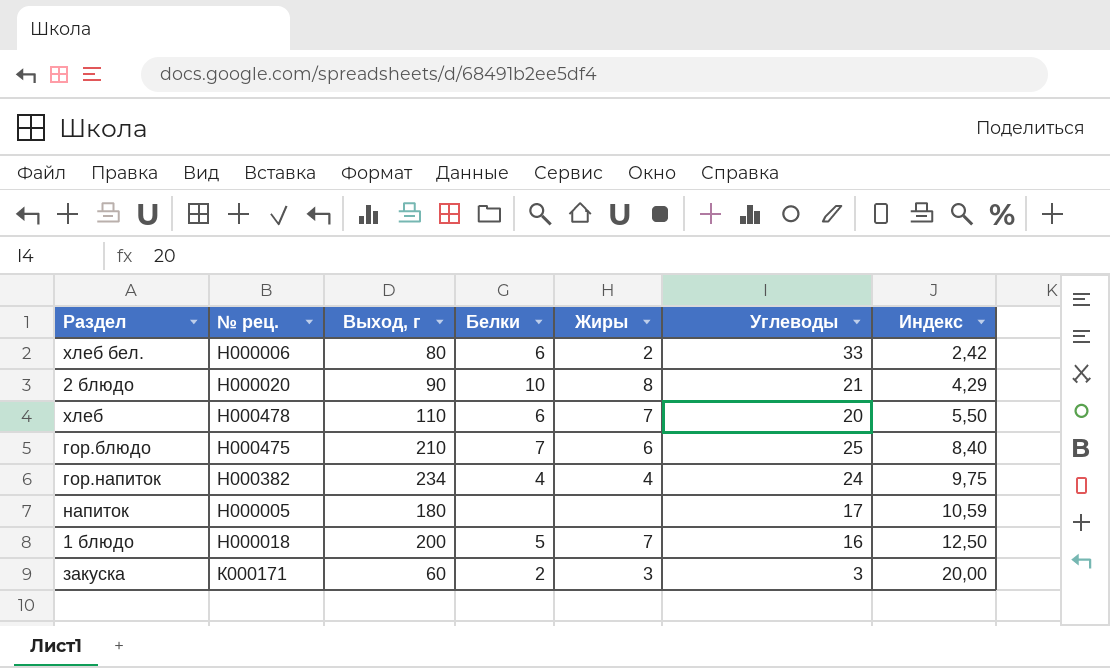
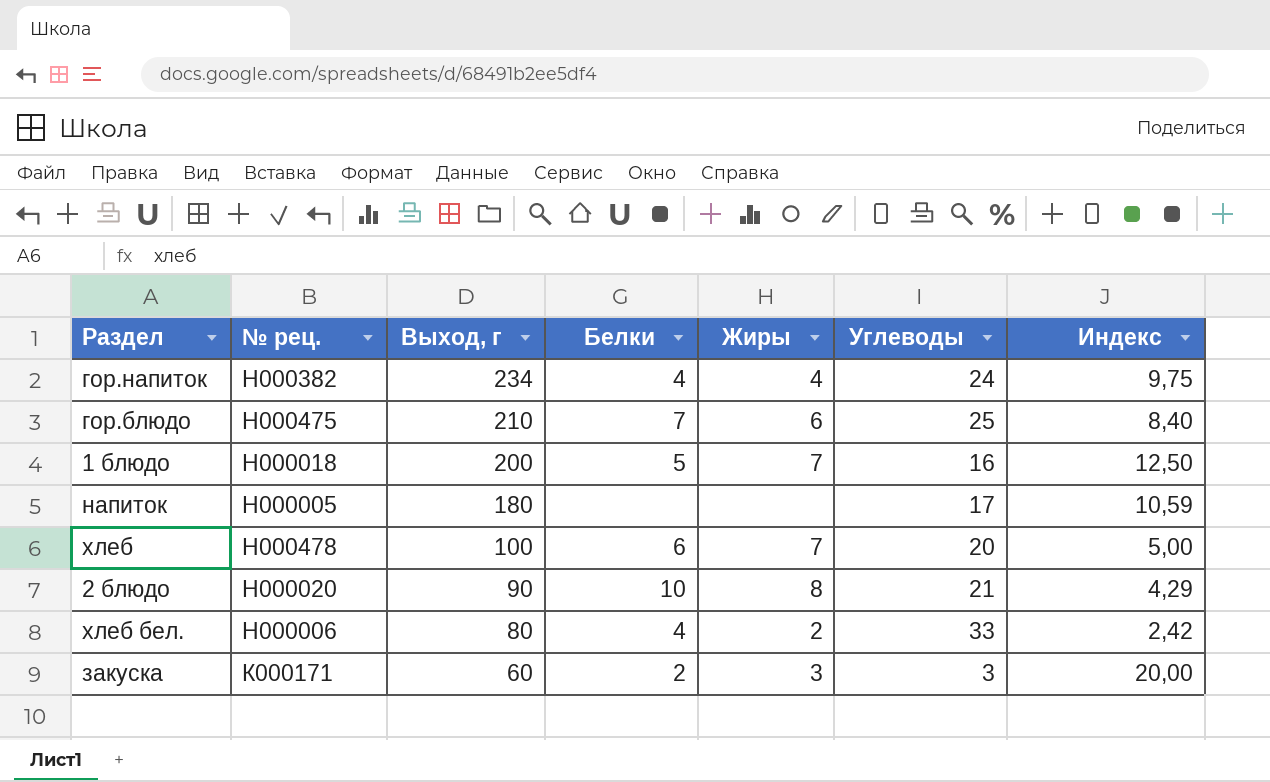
row order: Индекс ascending -> Выход, г descending
хлеб | Выход, г: 110 -> 100
хлеб | Индекс: 5,50 -> 5,00
хлеб бел. | Белки: 6 -> 4

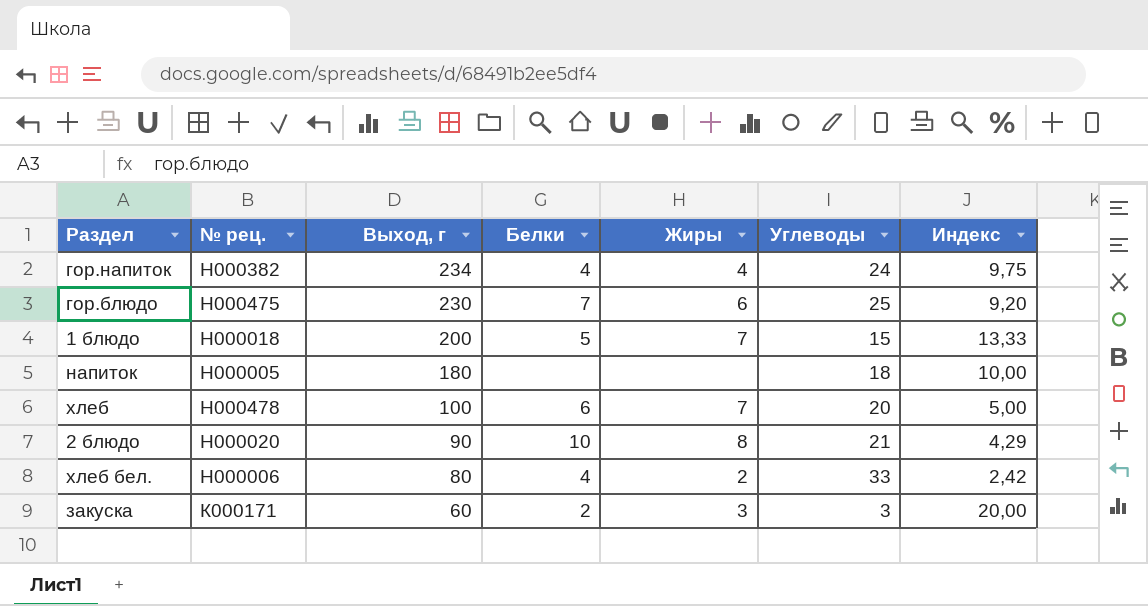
гор.блюдо | Выход, г: 210 -> 230
гор.блюдо | Индекс: 8,40 -> 9,20
1 блюдо | Углеводы: 16 -> 15
1 блюдо | Индекс: 12,50 -> 13,33
напиток | Углеводы: 17 -> 18
напиток | Индекс: 10,59 -> 10,00

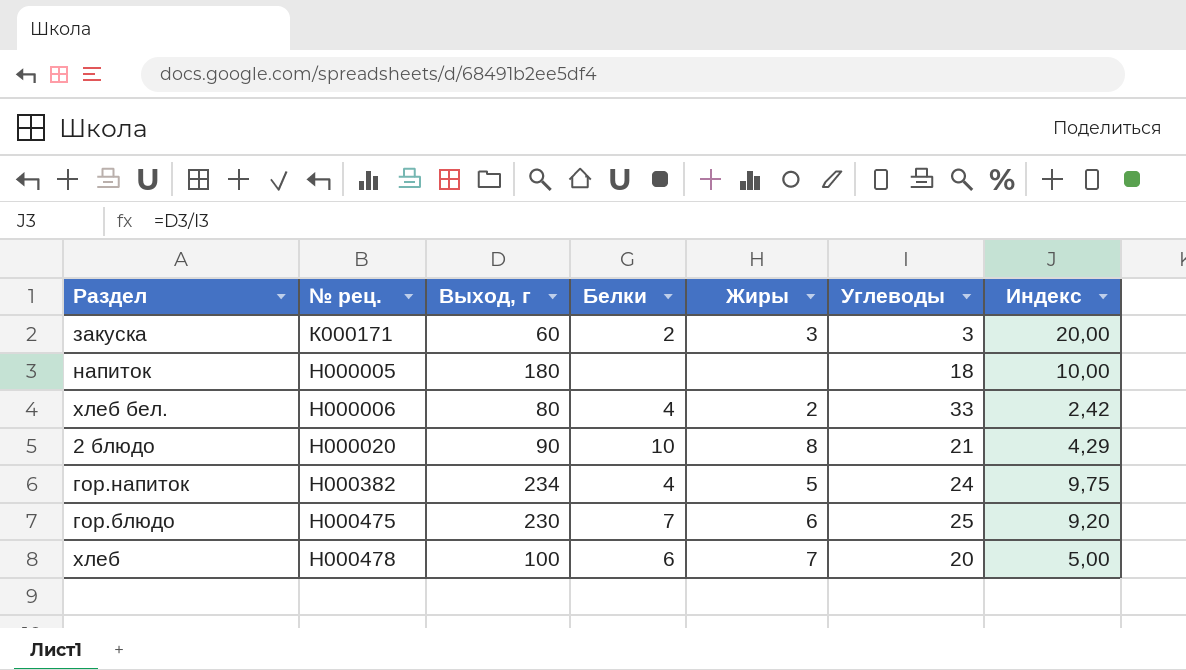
row order: Выход, г descending -> № рец. ascending
row 1 блюдо: Н000018 | 200 | 5 | 7 | 15 | 13,33 -> none
гор.напиток | Жиры: 4 -> 5

